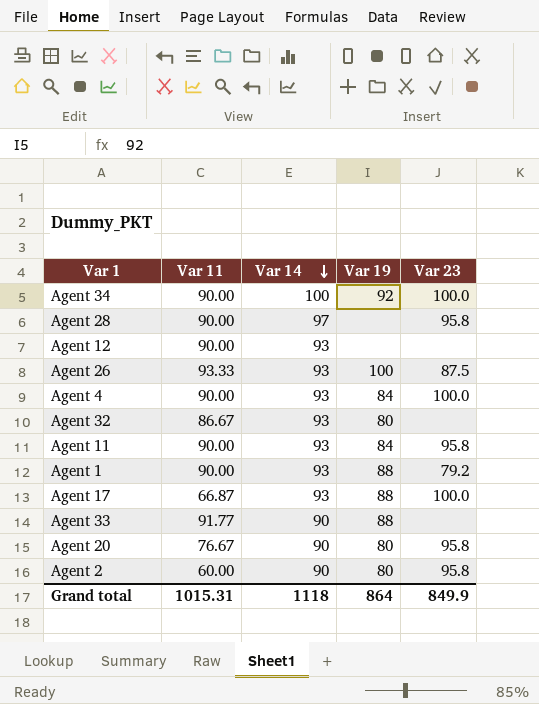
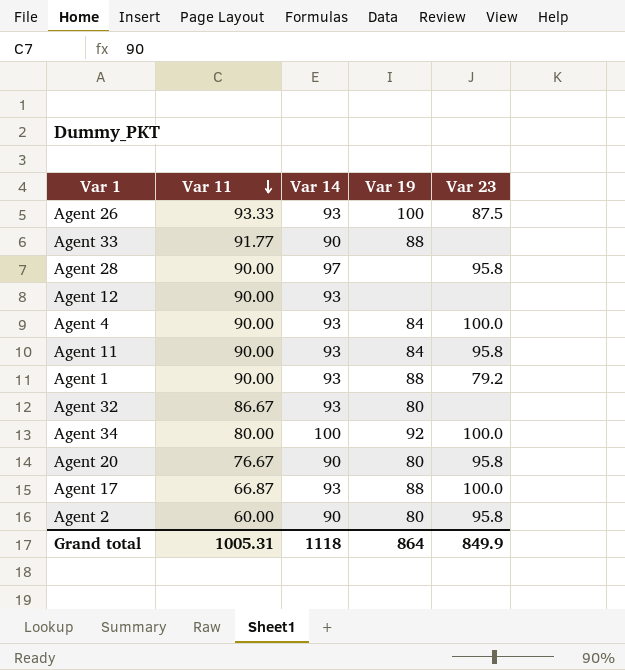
row order: Var 14 descending -> Var 11 descending
Agent 34 | Var 11: 90.00 -> 80.00
Grand total | Var 11: 1015.31 -> 1005.31

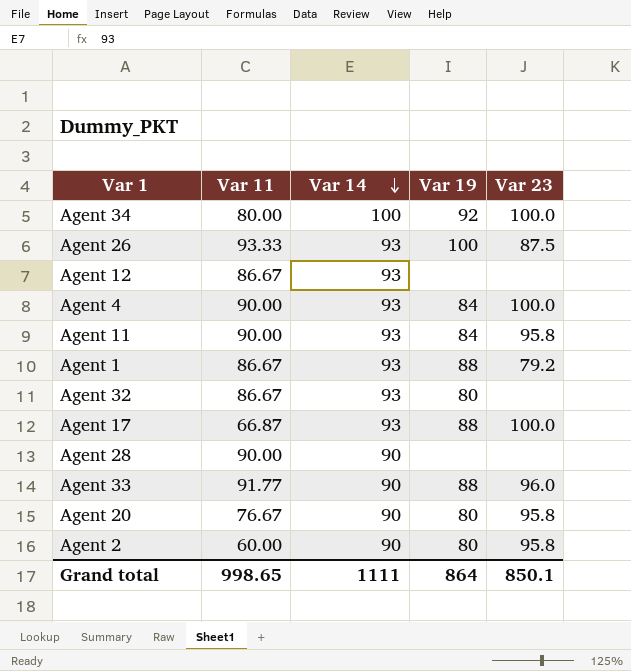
row order: Var 11 descending -> Var 14 descending
Agent 12 | Var 11: 90.00 -> 86.67
Agent 1 | Var 11: 90.00 -> 86.67
Agent 28 | Var 14: 97 -> 90
Agent 28 | Var 23: 95.8 -> none
Agent 33 | Var 23: none -> 96.0
Grand total | Var 11: 1005.31 -> 998.65
Grand total | Var 14: 1118 -> 1111
Grand total | Var 23: 849.9 -> 850.1

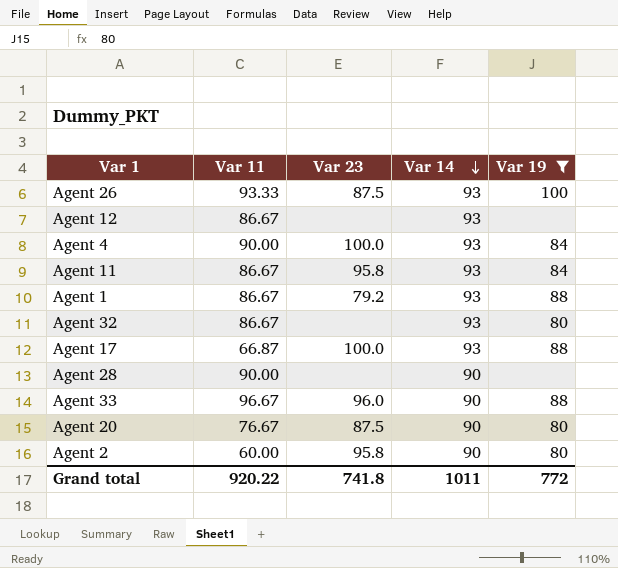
filter: none -> Var 19 != 92
column Var 23 | position: 5 -> 3
Agent 11 | Var 11: 90.00 -> 86.67
Agent 33 | Var 11: 91.77 -> 96.67
Agent 20 | Var 23: 95.8 -> 87.5
Grand total | Var 11: 998.65 -> 920.22
Grand total | Var 23: 850.1 -> 741.8
Grand total | Var 14: 1111 -> 1011
Grand total | Var 19: 864 -> 772

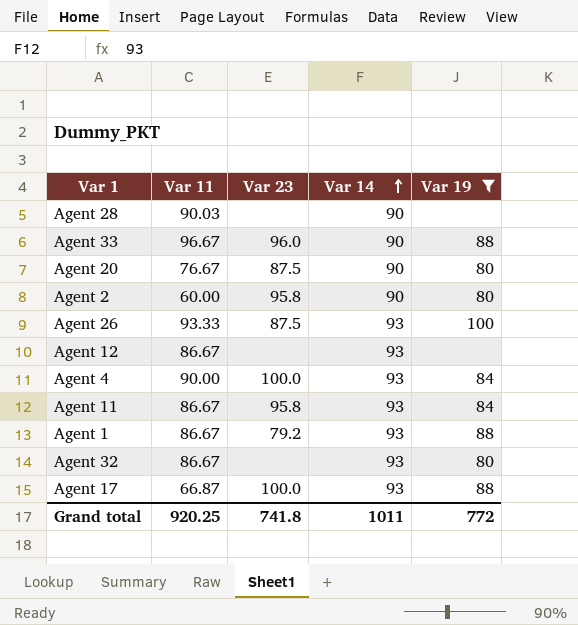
row order: Var 14 descending -> Var 14 ascending
Agent 28 | Var 11: 90.00 -> 90.03
Grand total | Var 11: 920.22 -> 920.25

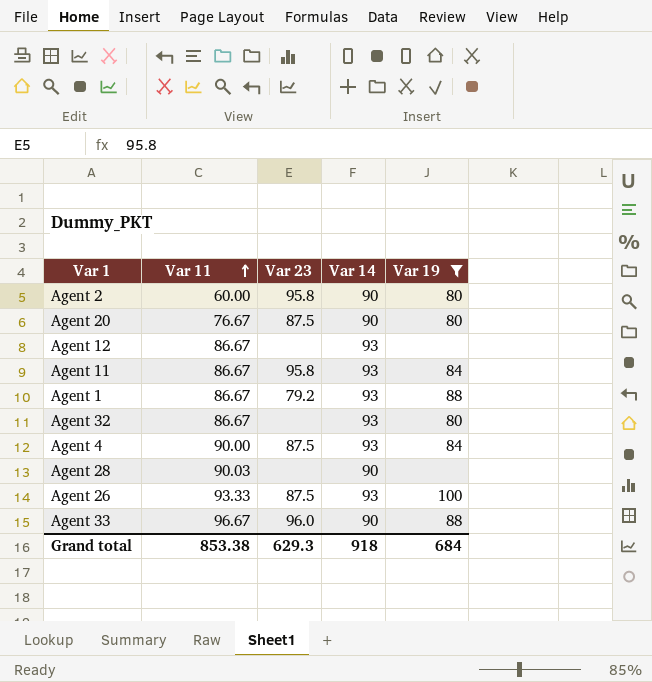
row order: Var 14 ascending -> Var 11 ascending
row Agent 17: 66.87 | 100.0 | 93 | 88 -> none
Agent 4 | Var 23: 100.0 -> 87.5
Grand total | Var 11: 920.25 -> 853.38
Grand total | Var 23: 741.8 -> 629.3
Grand total | Var 14: 1011 -> 918
Grand total | Var 19: 772 -> 684

